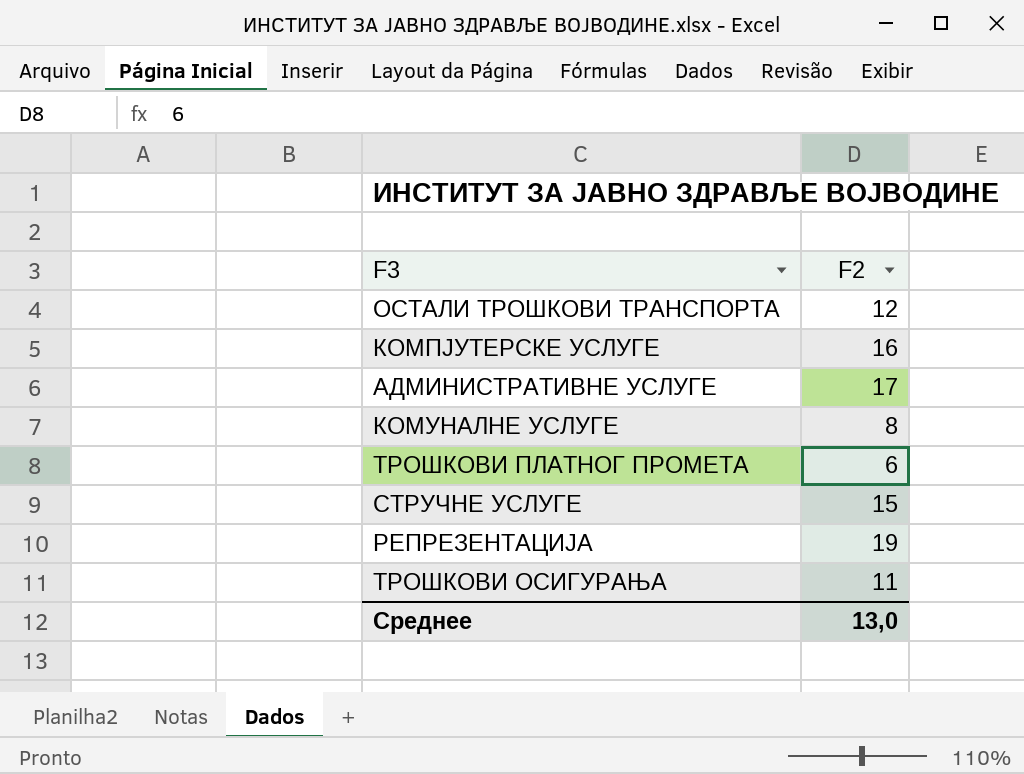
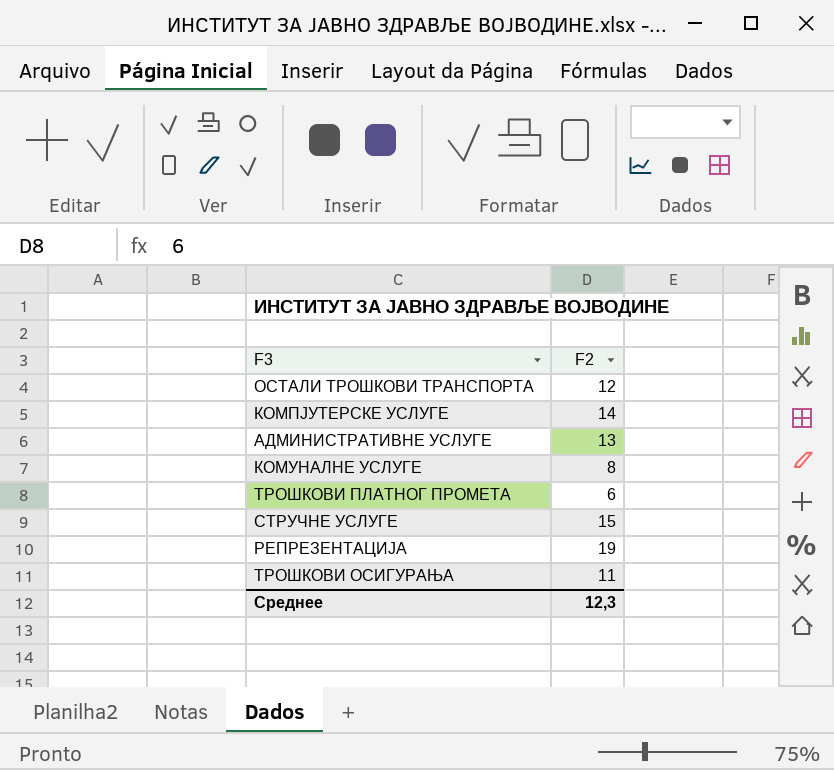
КОМПЈУТЕРСКЕ УСЛУГЕ | F2: 16 -> 14
АДМИНИСТРАТИВНЕ УСЛУГЕ | F2: 17 -> 13
Среднее | F2: 13,0 -> 12,3

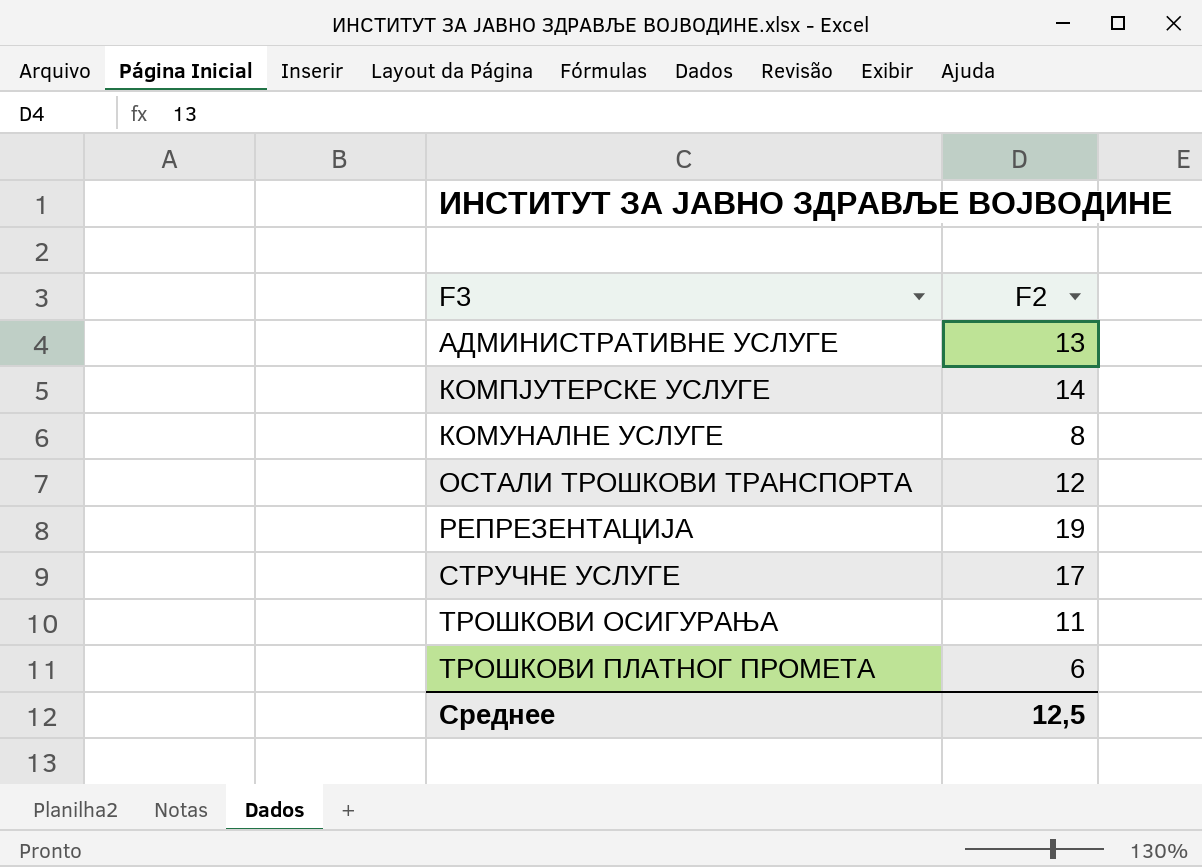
row order: none -> F3 ascending
СТРУЧНЕ УСЛУГЕ | F2: 15 -> 17
Среднее | F2: 12,3 -> 12,5

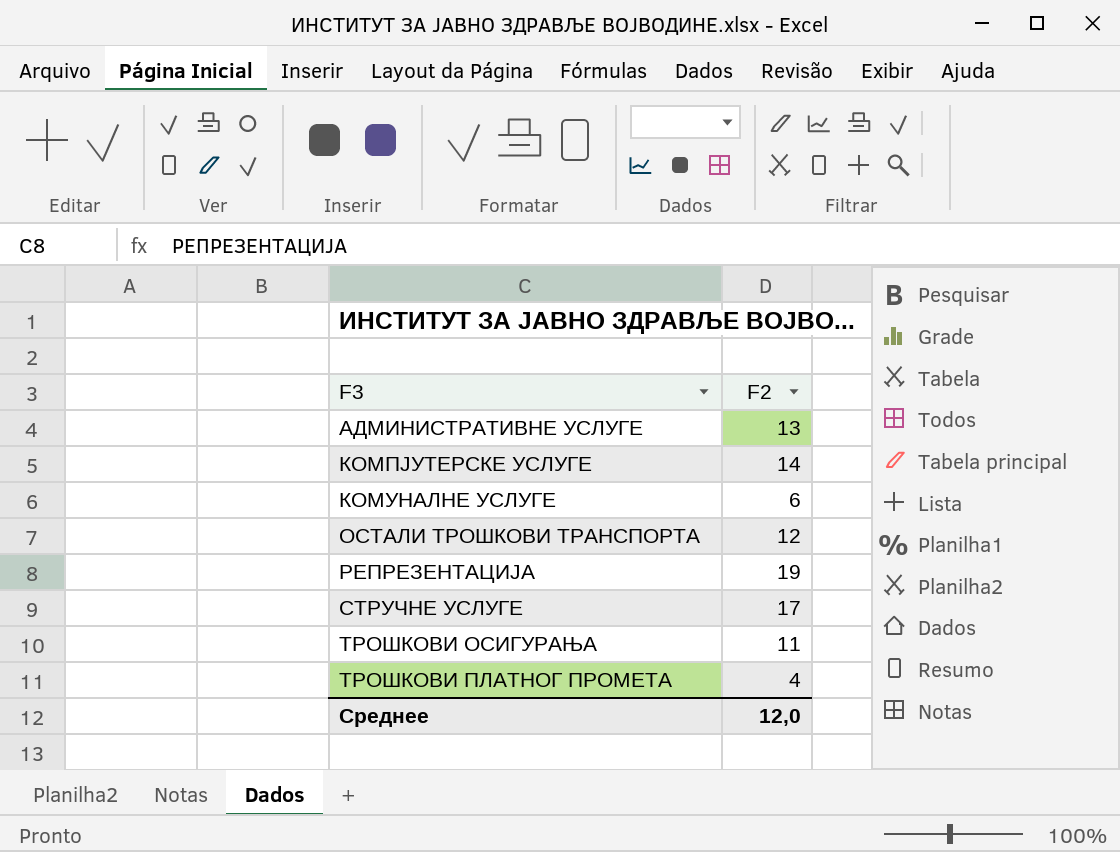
КОМУНАЛНЕ УСЛУГЕ | F2: 8 -> 6
ТРОШКОВИ ПЛАТНОГ ПРОМЕТА | F2: 6 -> 4
Среднее | F2: 12,5 -> 12,0

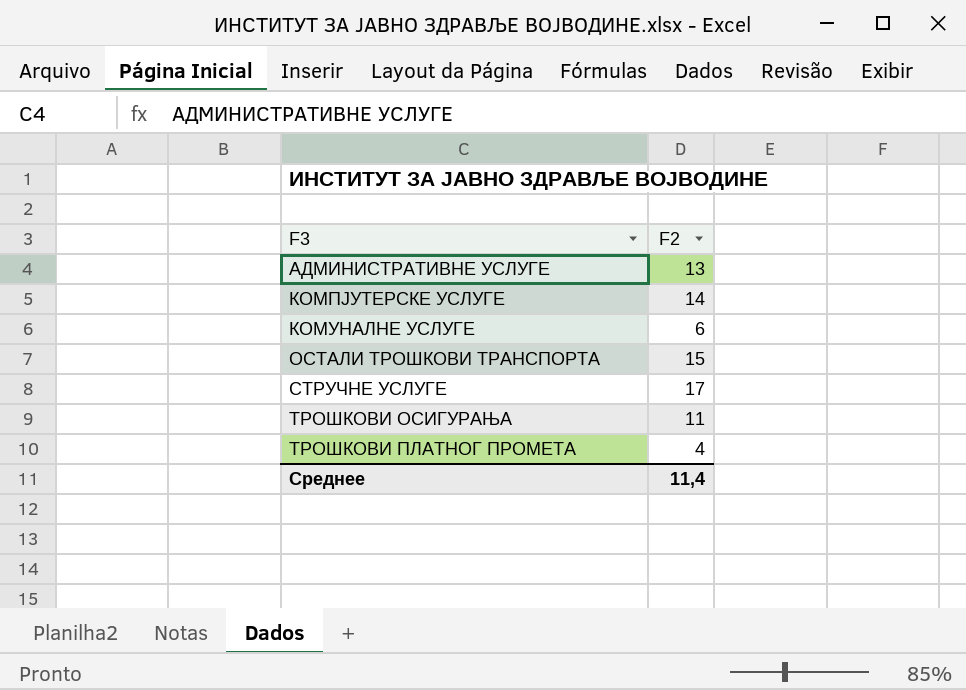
row РЕПРЕЗЕНТАЦИЈА: 19 -> none
ОСТАЛИ ТРОШКОВИ ТРАНСПОРТА | F2: 12 -> 15
Среднее | F2: 12,0 -> 11,4

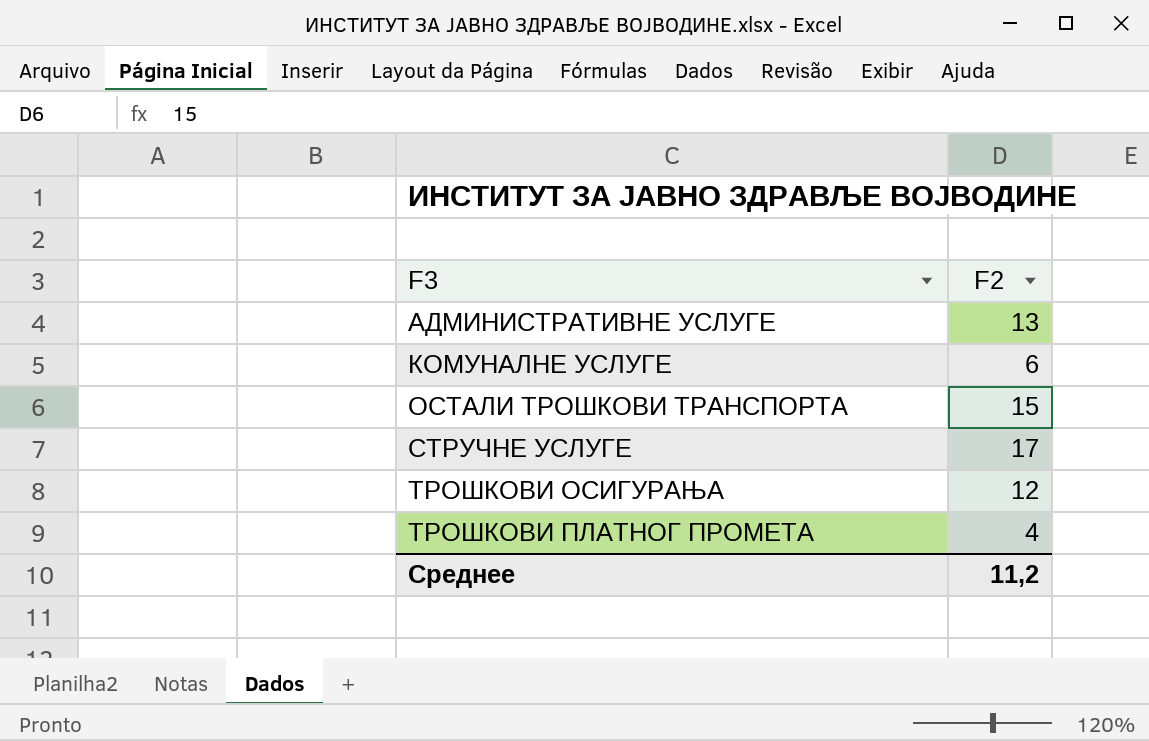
row КОМПЈУТЕРСКЕ УСЛУГЕ: 14 -> none
ТРОШКОВИ ОСИГУРАЊА | F2: 11 -> 12
Среднее | F2: 11,4 -> 11,2

